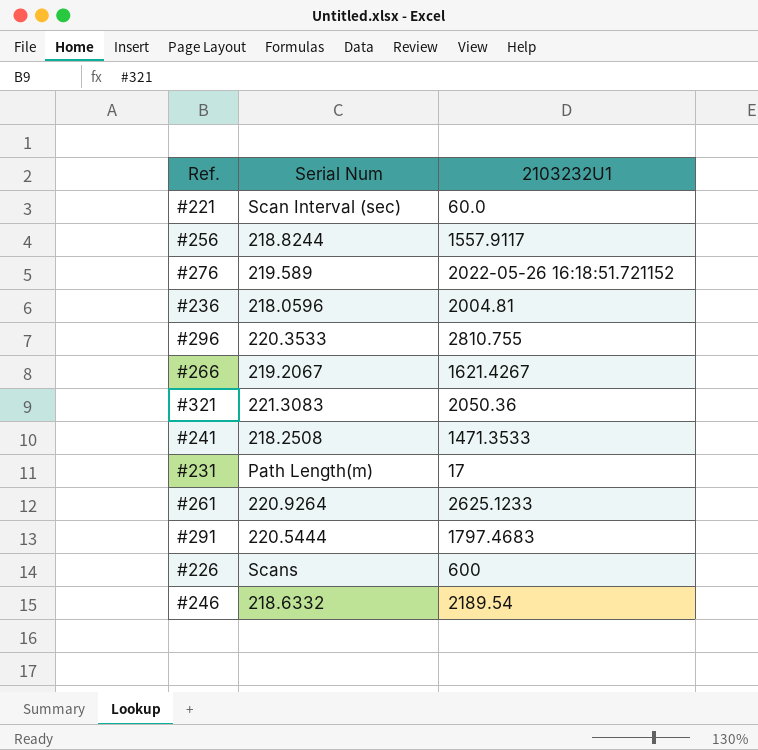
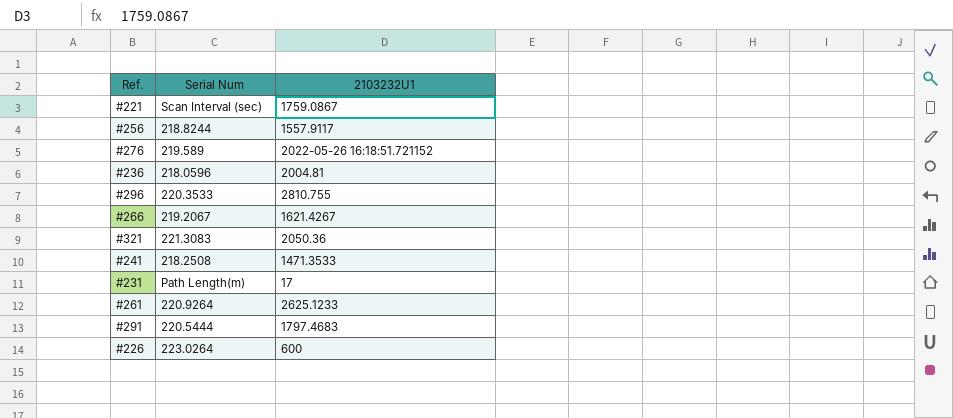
row #246: 218.6332 | 2189.54 -> none
#221 | 2103232U1: 60.0 -> 1759.0867
#226 | Serial Num: Scans -> 223.0264

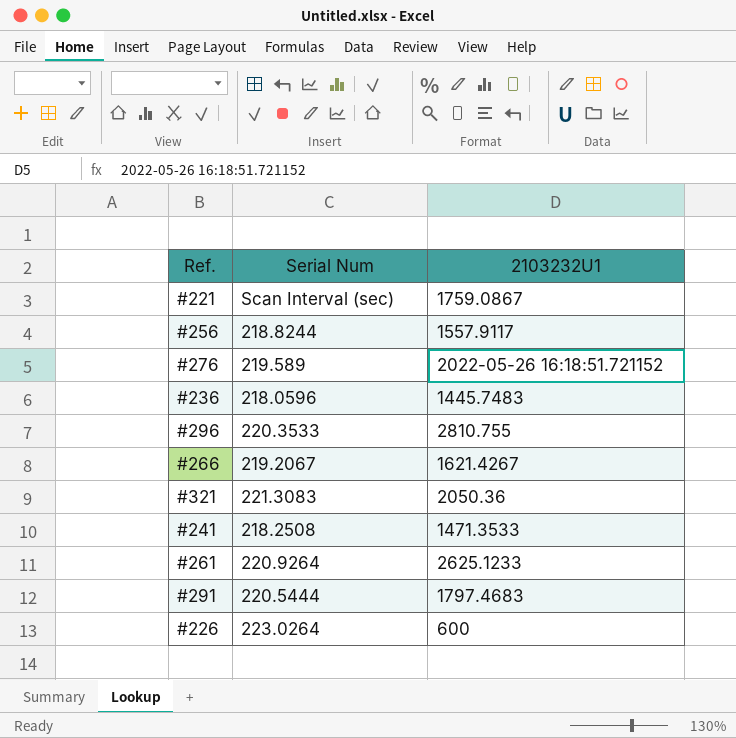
row #231: Path Length(m) | 17 -> none
#236 | 2103232U1: 2004.81 -> 1445.7483

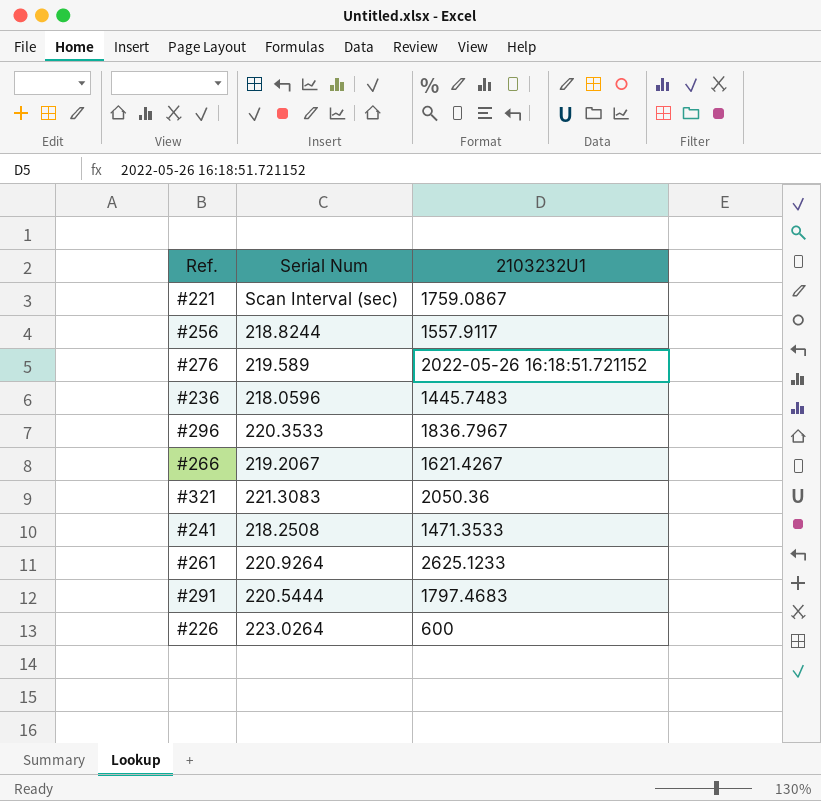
#296 | 2103232U1: 2810.755 -> 1836.7967

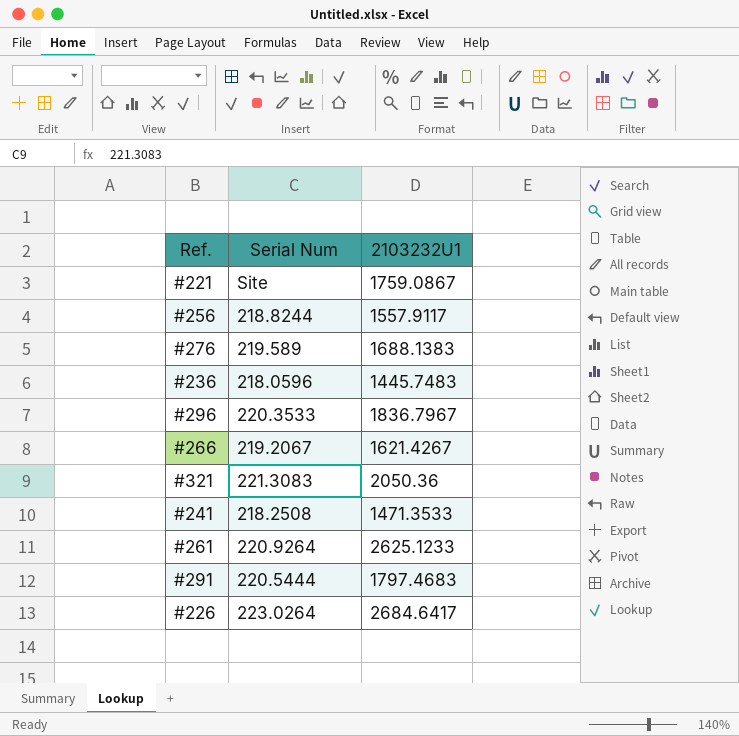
#221 | Serial Num: Scan Interval (sec) -> Site
#276 | 2103232U1: 2022-05-26 16:18:51.721152 -> 1688.1383
#226 | 2103232U1: 600 -> 2684.6417

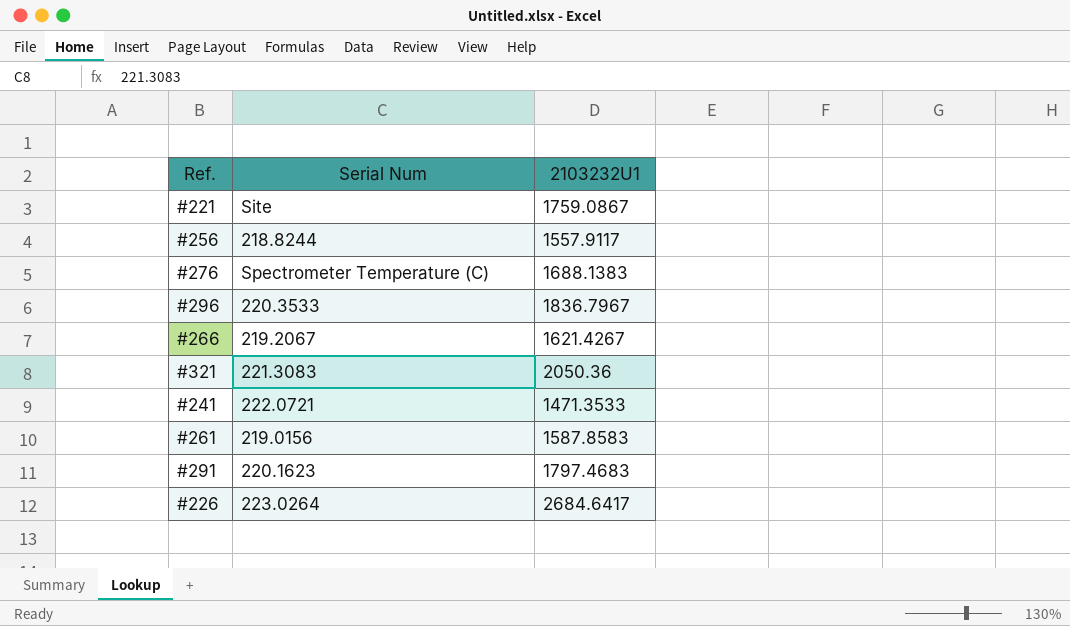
row #236: 218.0596 | 1445.7483 -> none
#276 | Serial Num: 219.589 -> Spectrometer Temperature (C)
#241 | Serial Num: 218.2508 -> 222.0721
#261 | Serial Num: 220.9264 -> 219.0156
#261 | 2103232U1: 2625.1233 -> 1587.8583
#291 | Serial Num: 220.5444 -> 220.1623

